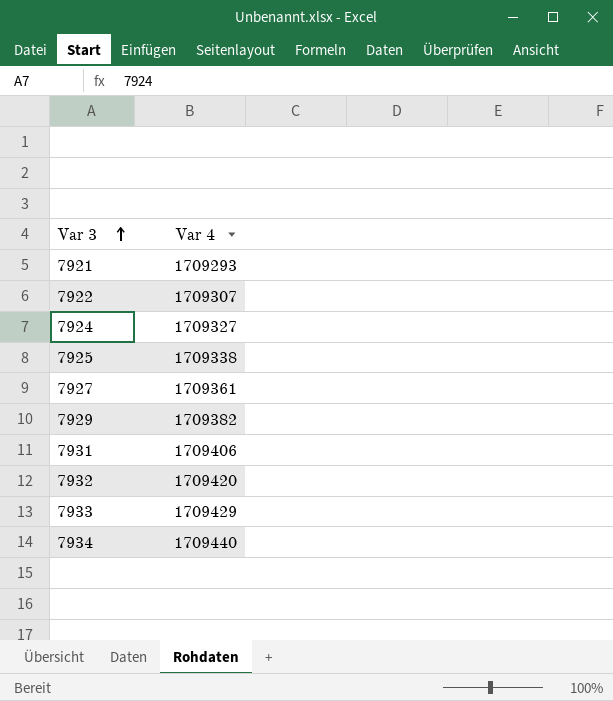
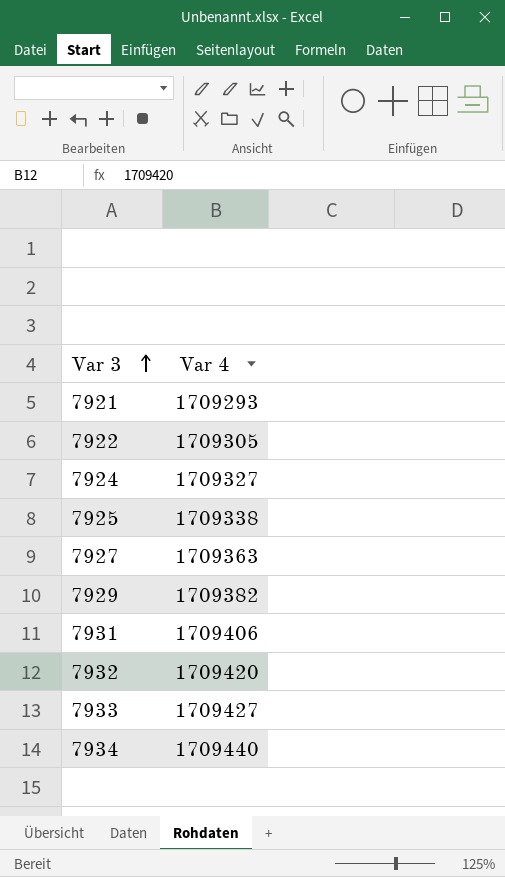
7922 | Var 4: 1709307 -> 1709305
7927 | Var 4: 1709361 -> 1709363
7933 | Var 4: 1709429 -> 1709427

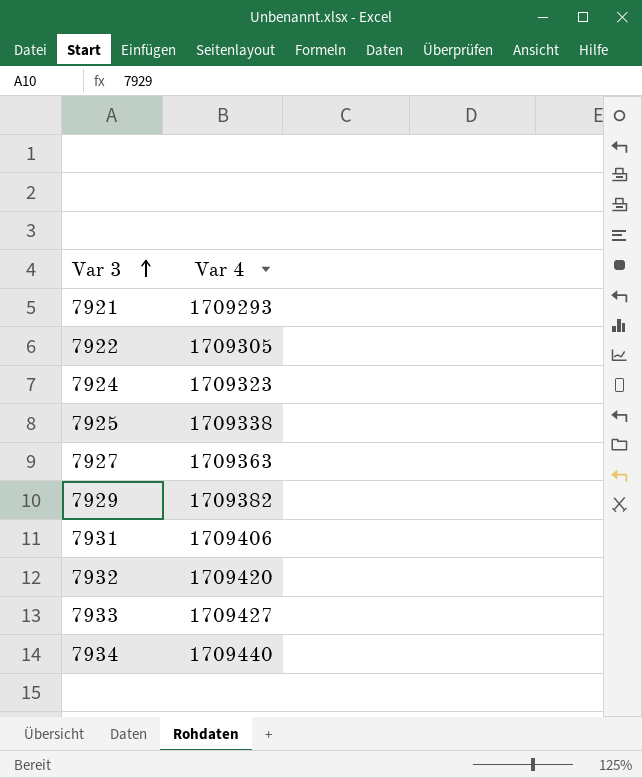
7924 | Var 4: 1709327 -> 1709323

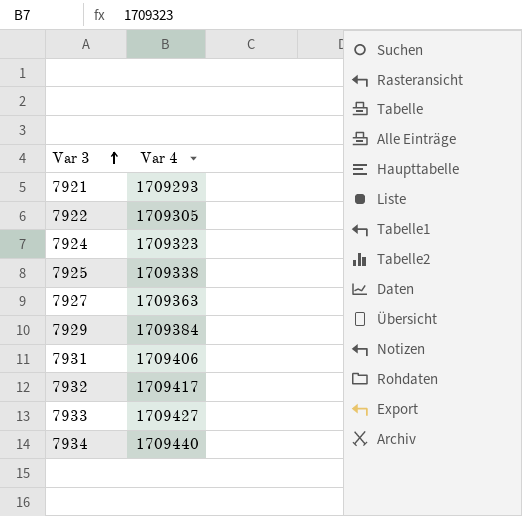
7929 | Var 4: 1709382 -> 1709384
7932 | Var 4: 1709420 -> 1709417

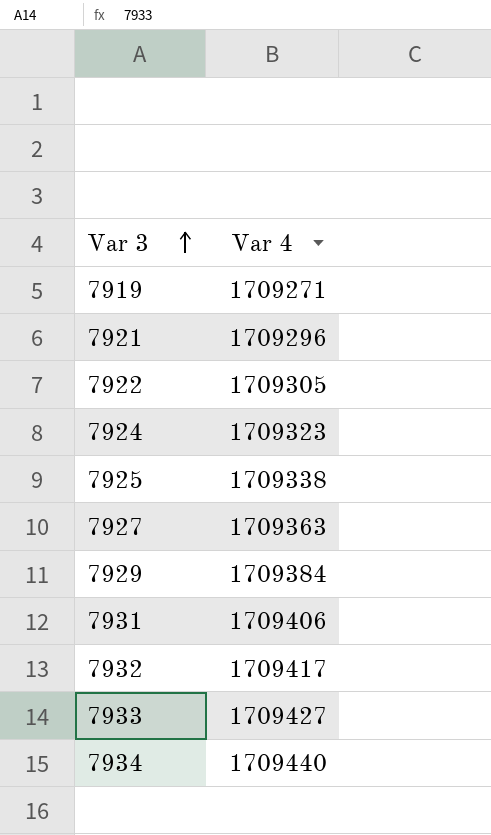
row 7919: none -> 1709271
7921 | Var 4: 1709293 -> 1709296

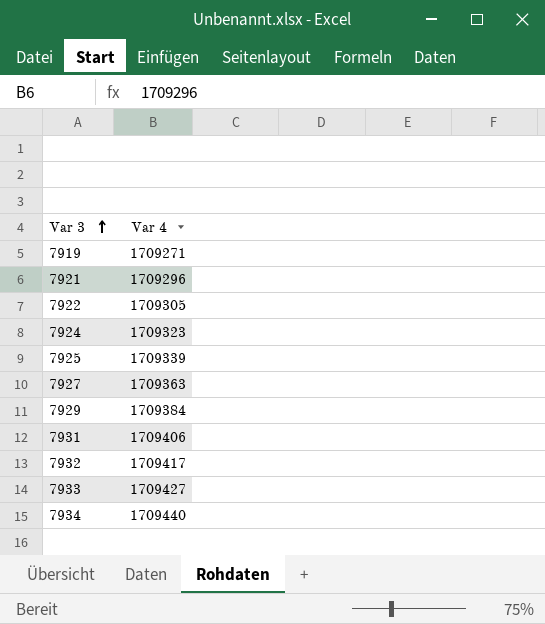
7925 | Var 4: 1709338 -> 1709339

